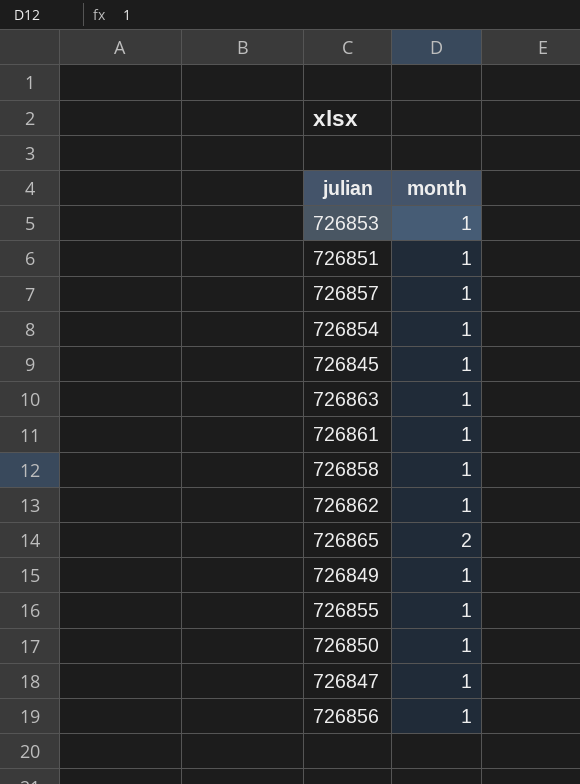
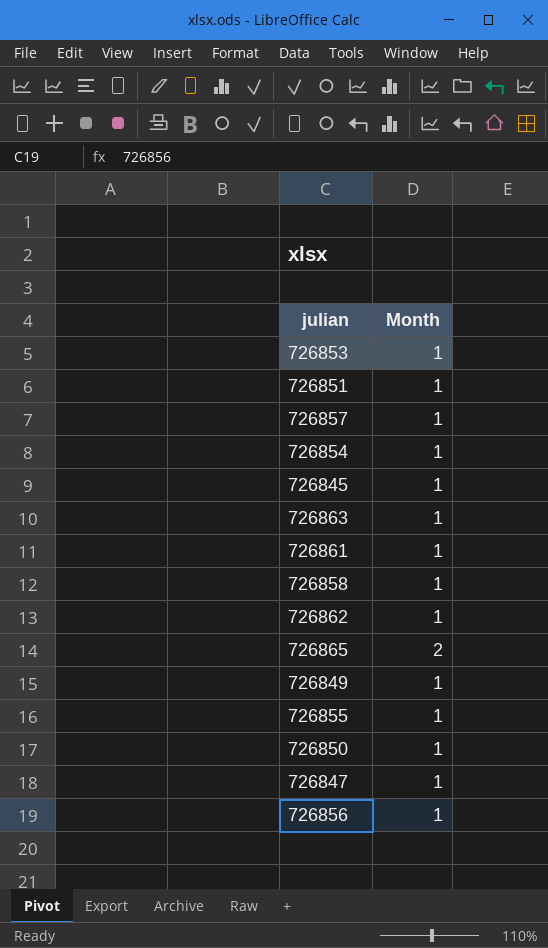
column name: month -> Month

